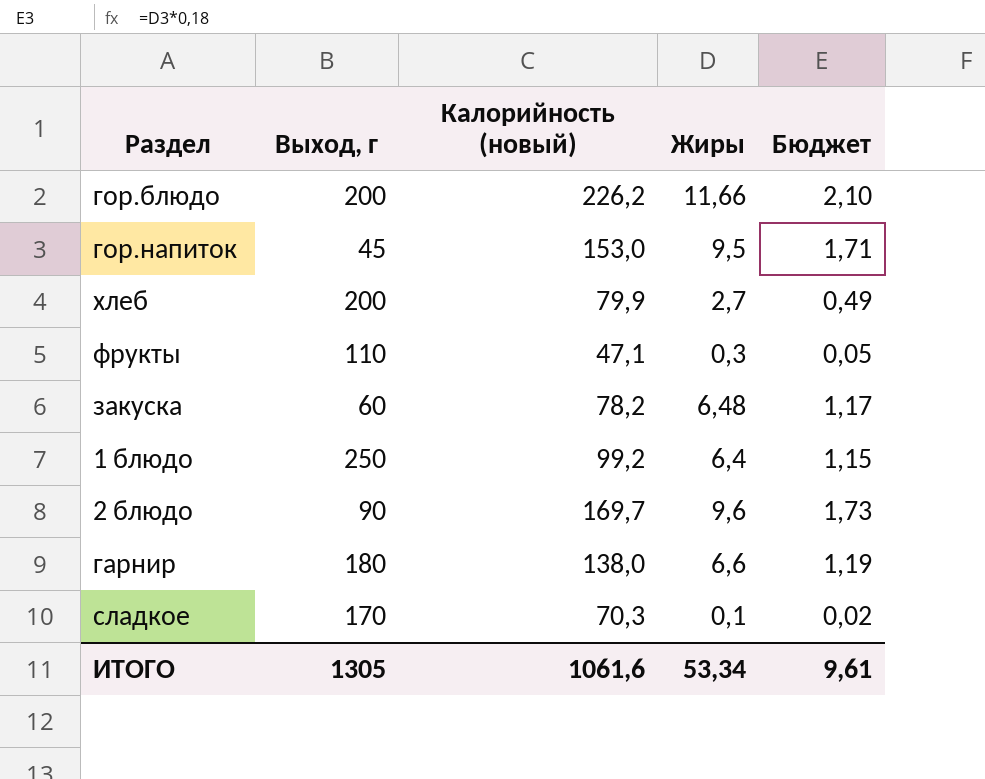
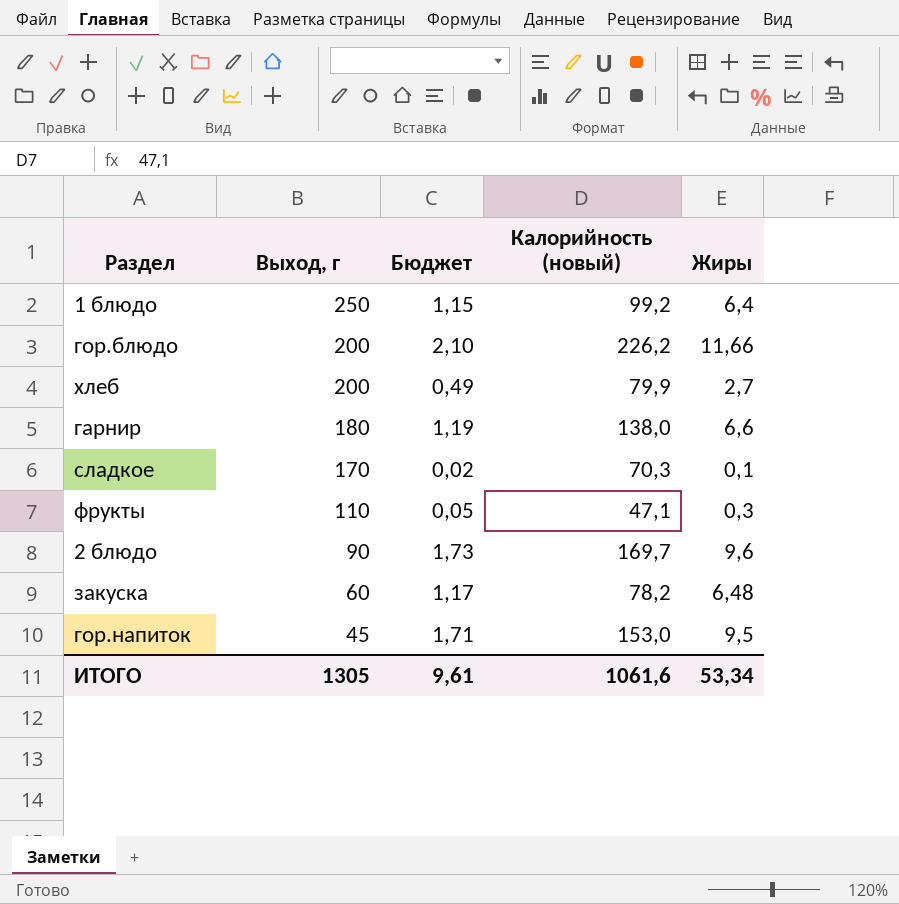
row order: none -> Выход, г descending
column Бюджет | position: 5 -> 3

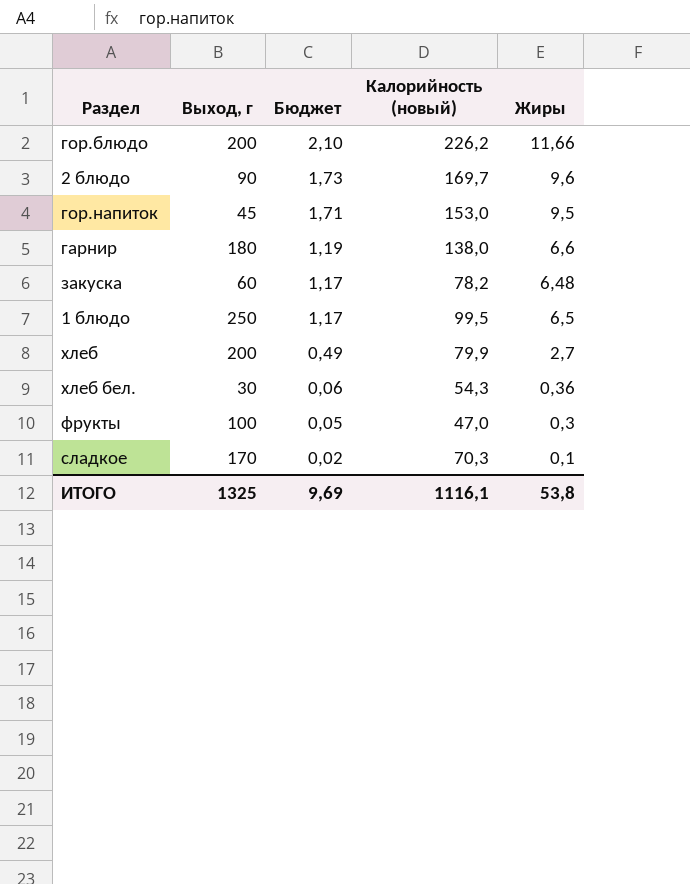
row order: Выход, г descending -> Бюджет descending
1 блюдо | Бюджет: 1,15 -> 1,17
1 блюдо | Калорийность (новый): 99,2 -> 99,5
1 блюдо | Жиры: 6,4 -> 6,5
row хлеб бел.: none -> 30 | 0,06 | 54,3 | 0,36
фрукты | Выход, г: 110 -> 100
фрукты | Калорийность (новый): 47,1 -> 47,0
ИТОГО | Выход, г: 1305 -> 1325
ИТОГО | Бюджет: 9,61 -> 9,69
ИТОГО | Калорийность (новый): 1061,6 -> 1116,1
ИТОГО | Жиры: 53,34 -> 53,8

